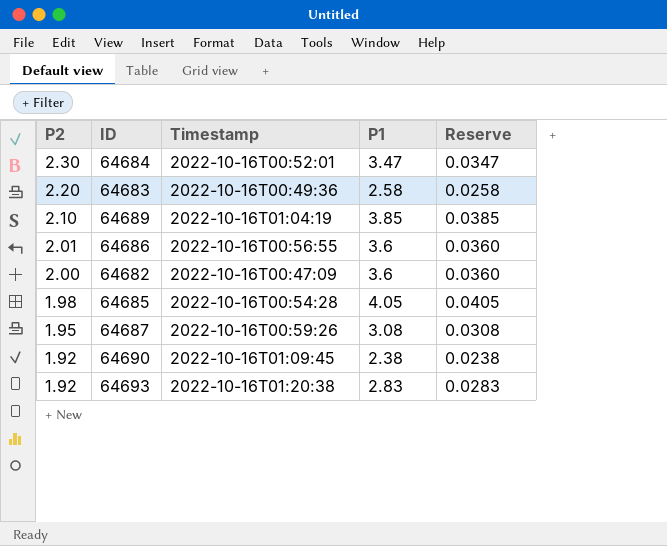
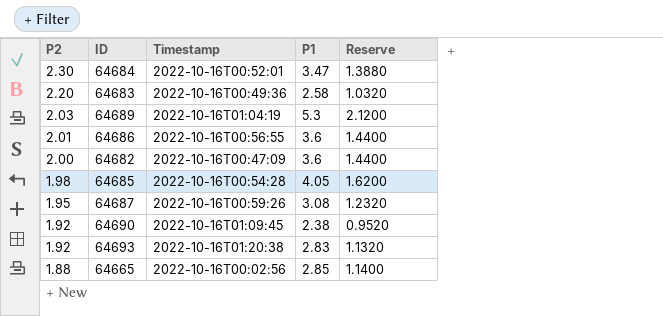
column Reserve | formula: [P1] * 0.01 -> [P1] * 0.4
64689 | P2: 2.10 -> 2.03
64689 | P1: 3.85 -> 5.3
row 64665: none -> 1.88 | 2022-10-16T00:02:56 | 2.85 | 1.1400

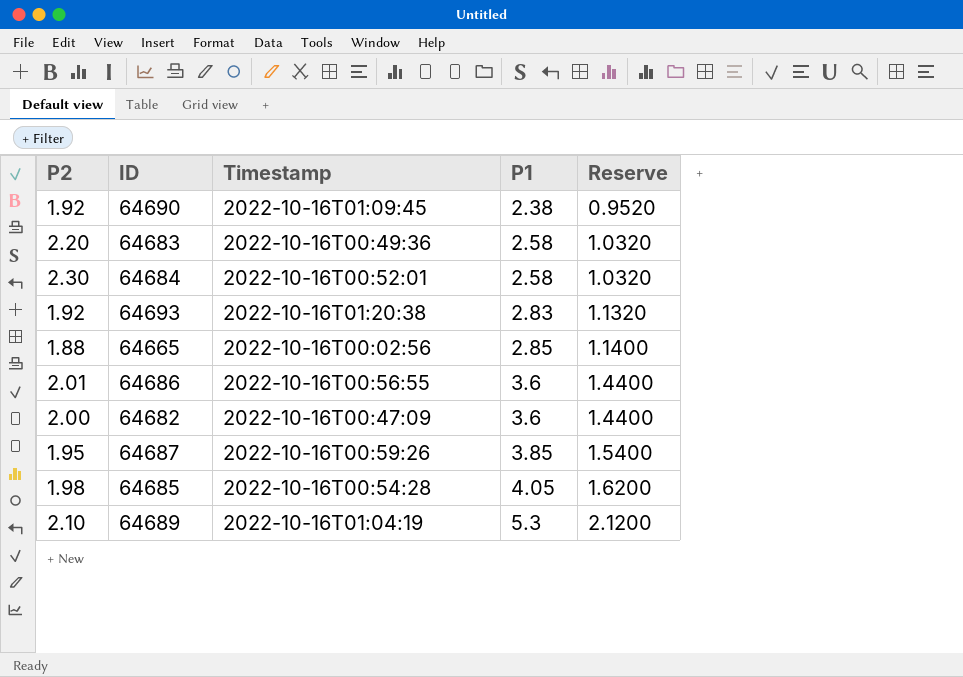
row order: P2 descending -> P1 ascending
64684 | P1: 3.47 -> 2.58
64684 | Reserve: 1.3880 -> 1.0320
64687 | P1: 3.08 -> 3.85
64687 | Reserve: 1.2320 -> 1.5400
64689 | P2: 2.03 -> 2.10

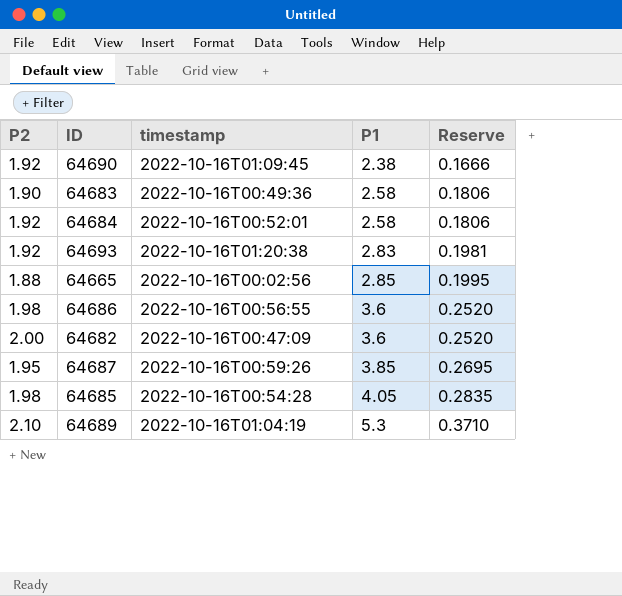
column name: Timestamp -> timestamp
column Reserve | formula: [P1] * 0.4 -> [P1] * 0.07
64683 | P2: 2.20 -> 1.90
64684 | P2: 2.30 -> 1.92
64686 | P2: 2.01 -> 1.98

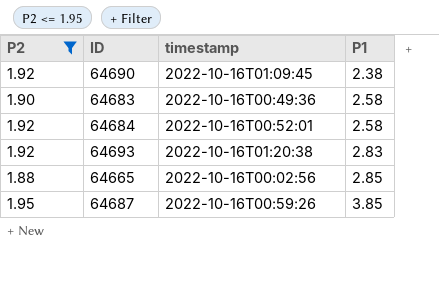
filter: none -> P2 <= 1.95
column Reserve | formula: [P1] * 0.07 -> none

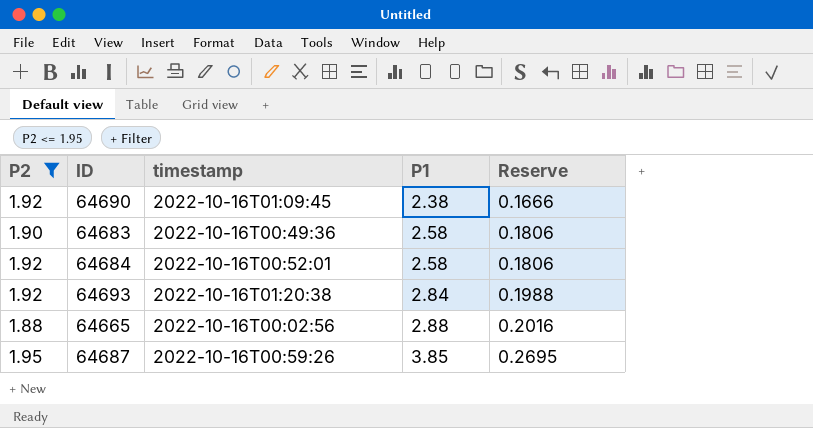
column Reserve | formula: none -> [P1] * 0.07
64693 | P1: 2.83 -> 2.84
64665 | P1: 2.85 -> 2.88

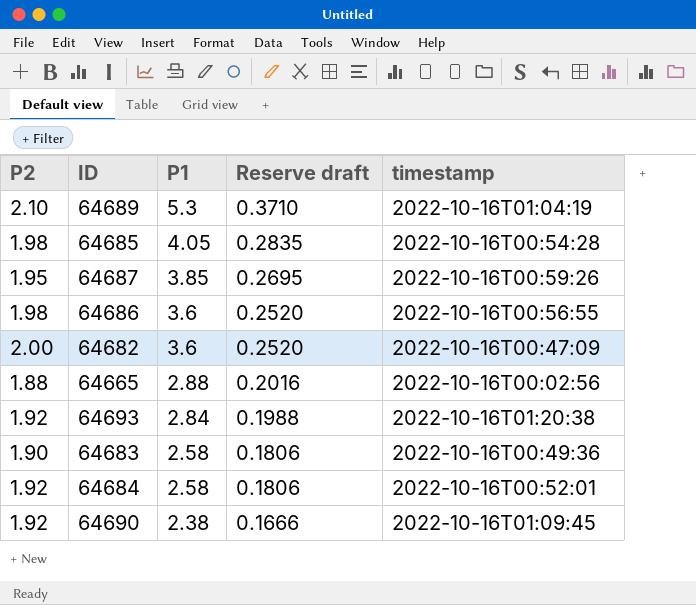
filter: P2 <= 1.95 -> none
row order: P1 ascending -> P1 descending
column name: Reserve -> Reserve draft
column timestamp | position: 3 -> 5

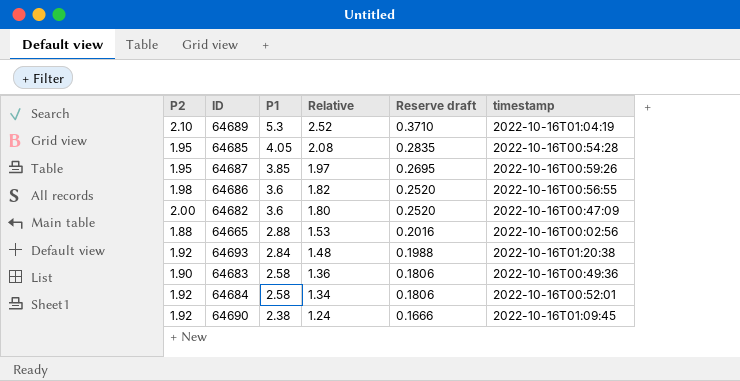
column Relative | formula: none -> [P1] / [P2]
64685 | P2: 1.98 -> 1.95

